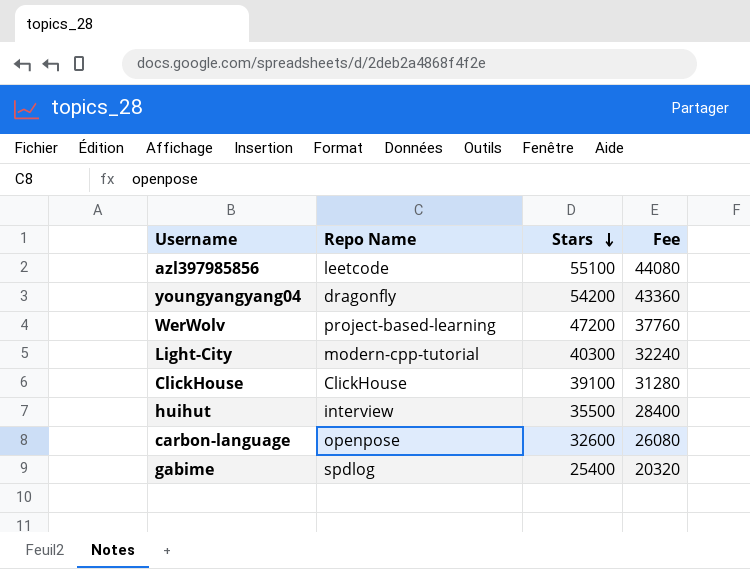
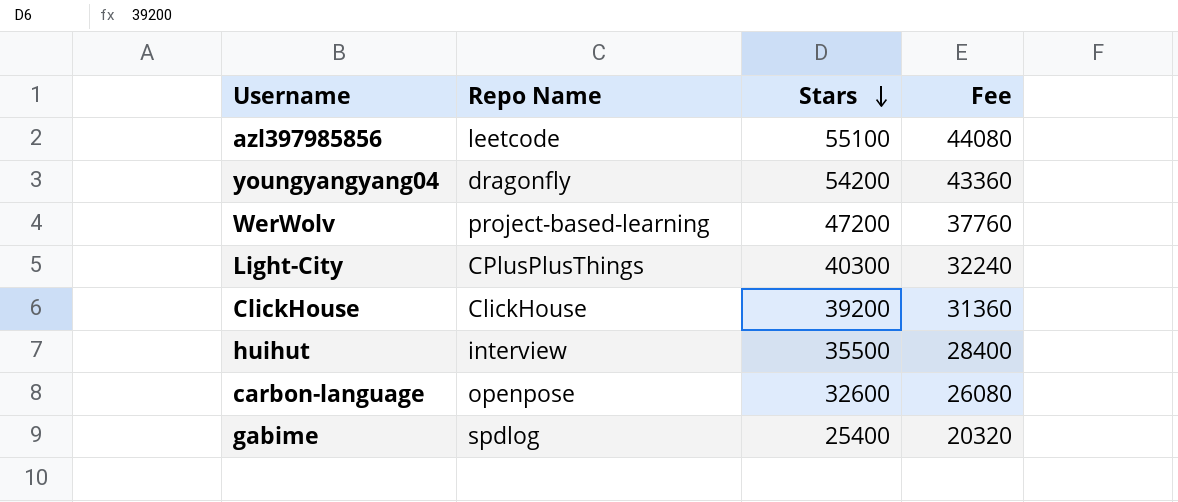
Light-City | Repo Name: modern-cpp-tutorial -> CPlusPlusThings
ClickHouse | Stars: 39100 -> 39200
ClickHouse | Fee: 31280 -> 31360

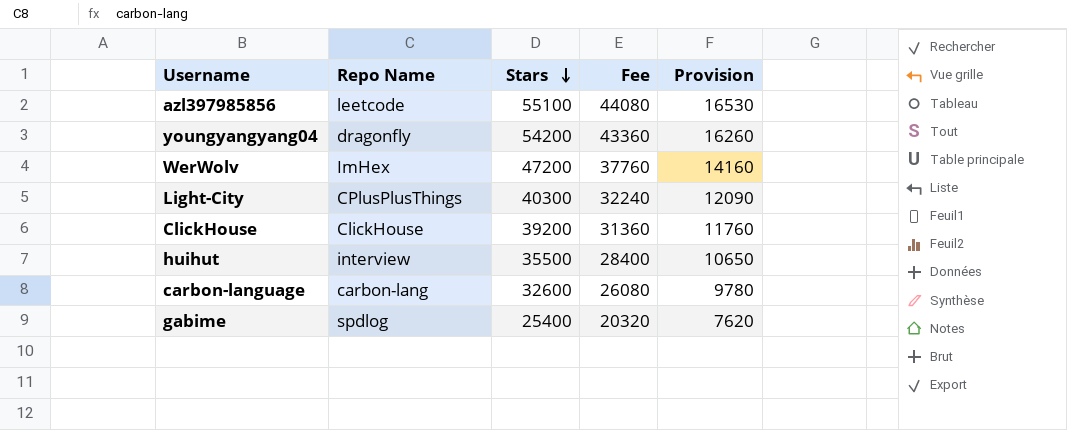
column Provision | formula: none -> [Stars] * 0.3
WerWolv | Repo Name: project-based-learning -> ImHex
carbon-language | Repo Name: openpose -> carbon-lang

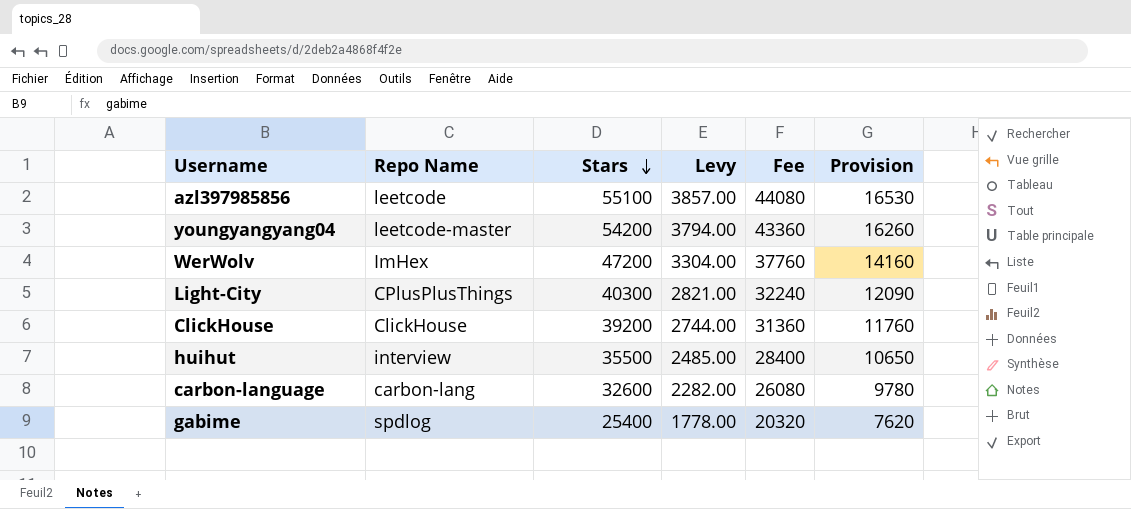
column Levy | formula: none -> [Stars] * 0.07
youngyangyang04 | Repo Name: dragonfly -> leetcode-master

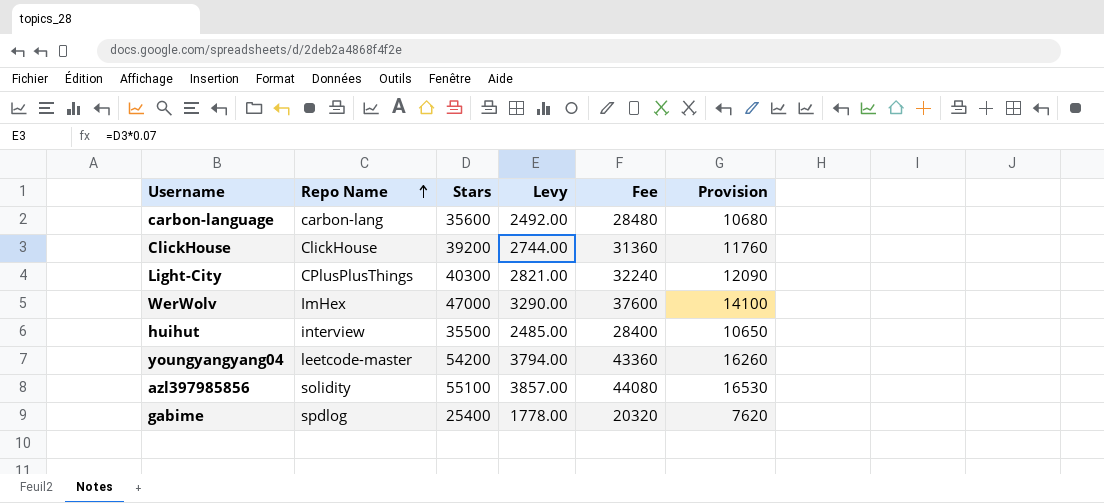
row order: Stars descending -> Repo Name ascending
carbon-language | Stars: 32600 -> 35600
carbon-language | Levy: 2282.00 -> 2492.00
carbon-language | Fee: 26080 -> 28480
carbon-language | Provision: 9780 -> 10680
WerWolv | Stars: 47200 -> 47000
WerWolv | Levy: 3304.00 -> 3290.00
WerWolv | Fee: 37760 -> 37600
WerWolv | Provision: 14160 -> 14100
azl397985856 | Repo Name: leetcode -> solidity

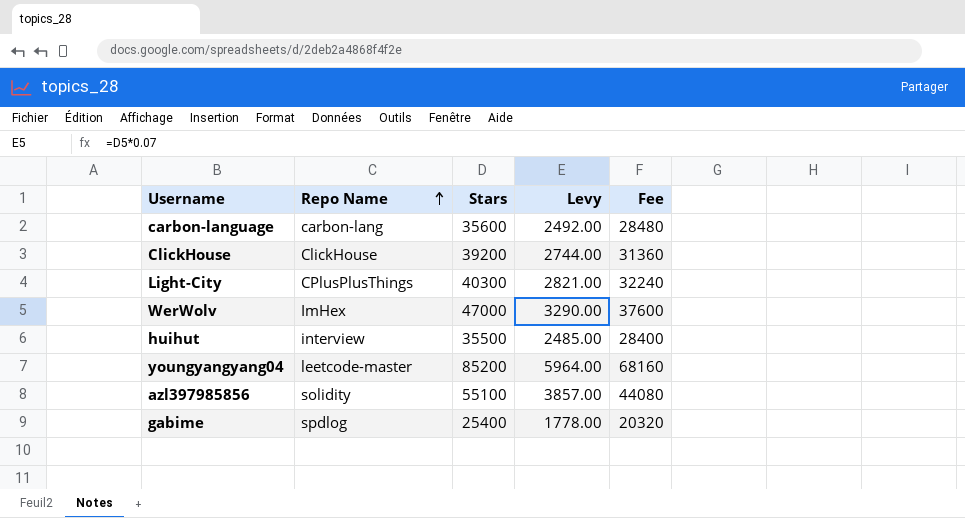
column Provision | formula: [Stars] * 0.3 -> none
youngyangyang04 | Stars: 54200 -> 85200
youngyangyang04 | Levy: 3794.00 -> 5964.00
youngyangyang04 | Fee: 43360 -> 68160

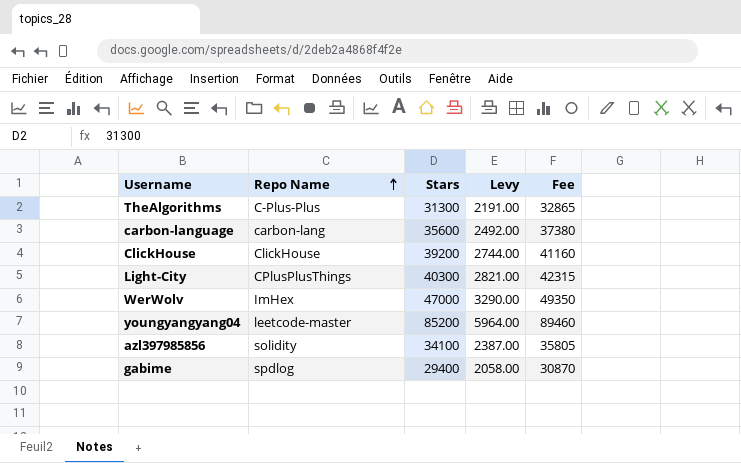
column Fee | formula: [Stars] * 0.8 -> [Stars] * 1.05
row huihut: interview | 35500 | 2485.00 | 28400 -> none
row TheAlgorithms: none -> C-Plus-Plus | 31300 | 2191.00 | 32865
azl397985856 | Stars: 55100 -> 34100
azl397985856 | Levy: 3857.00 -> 2387.00
gabime | Stars: 25400 -> 29400
gabime | Levy: 1778.00 -> 2058.00

